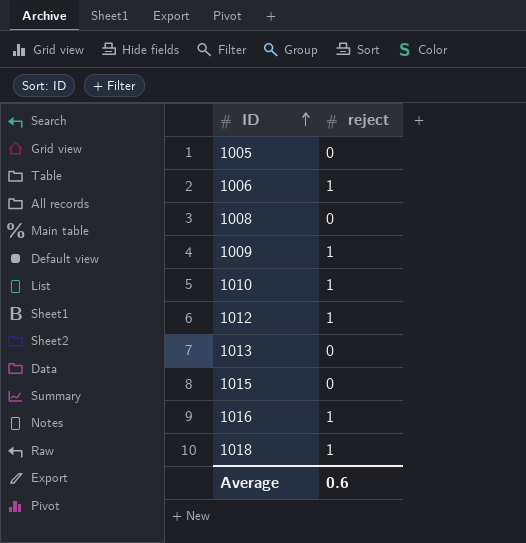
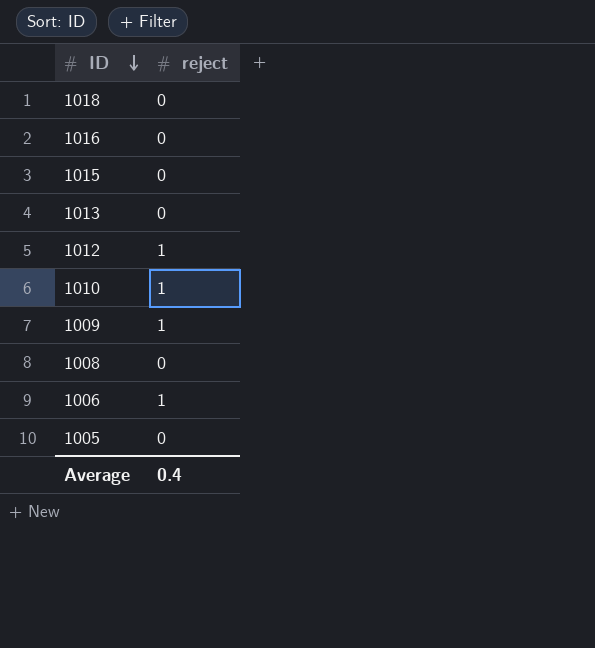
row order: ID ascending -> ID descending
1018 | reject: 1 -> 0
1016 | reject: 1 -> 0
Average | reject: 0.6 -> 0.4

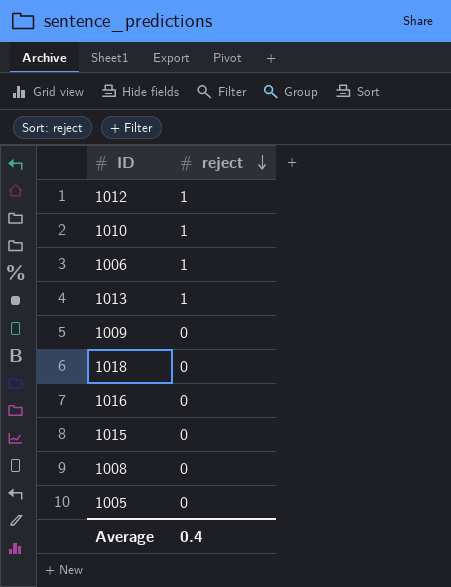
row order: ID descending -> reject descending
1013 | reject: 0 -> 1
1009 | reject: 1 -> 0

